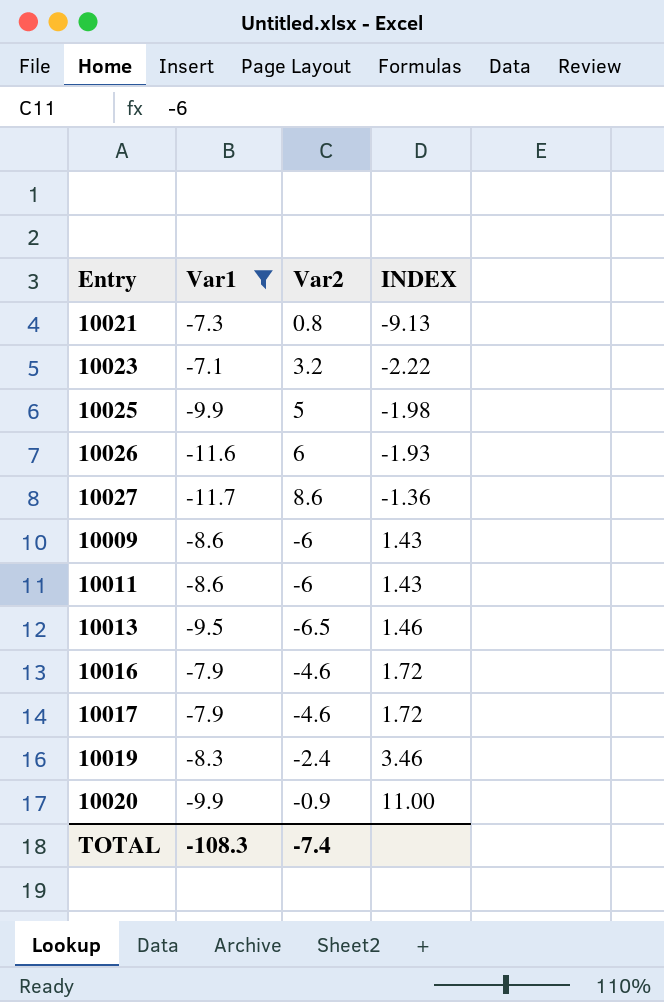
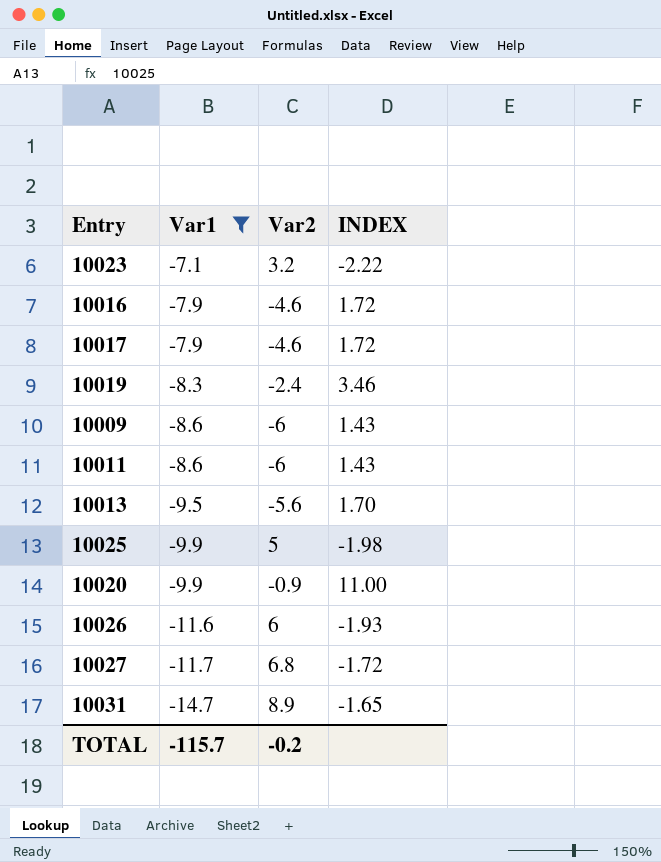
row order: INDEX ascending -> Var1 descending
row 10021: -7.3 | 0.8 | -9.13 -> none
10013 | Var2: -6.5 -> -5.6
10013 | INDEX: 1.46 -> 1.70
10027 | Var2: 8.6 -> 6.8
10027 | INDEX: -1.36 -> -1.72
row 10031: none -> -14.7 | 8.9 | -1.65
TOTAL | Var1: -108.3 -> -115.7
TOTAL | Var2: -7.4 -> -0.2

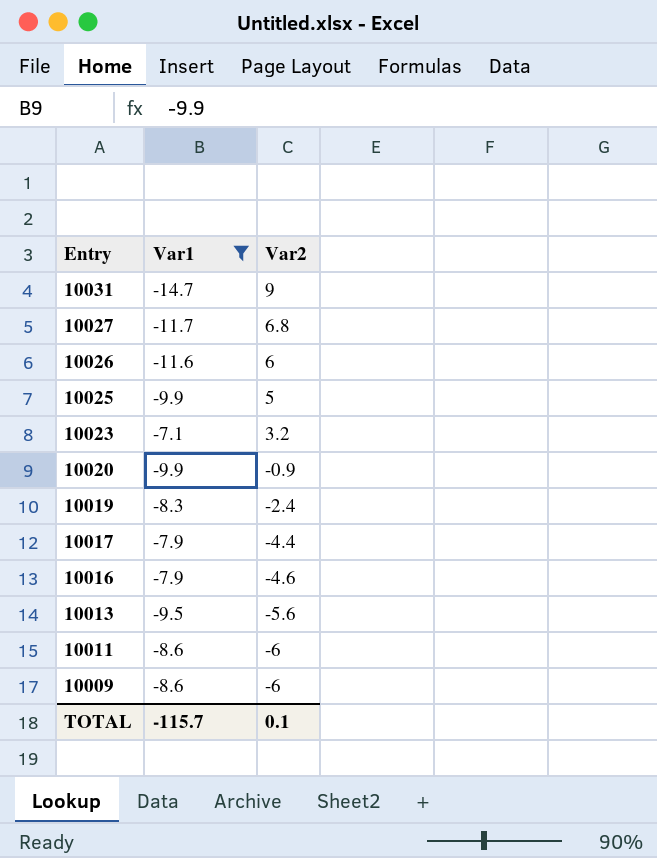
row order: Var1 descending -> Entry descending
column INDEX | formula: [Var1] / [Var2] -> none
10031 | Var2: 8.9 -> 9
10017 | Var2: -4.6 -> -4.4
TOTAL | Var2: -0.2 -> 0.1

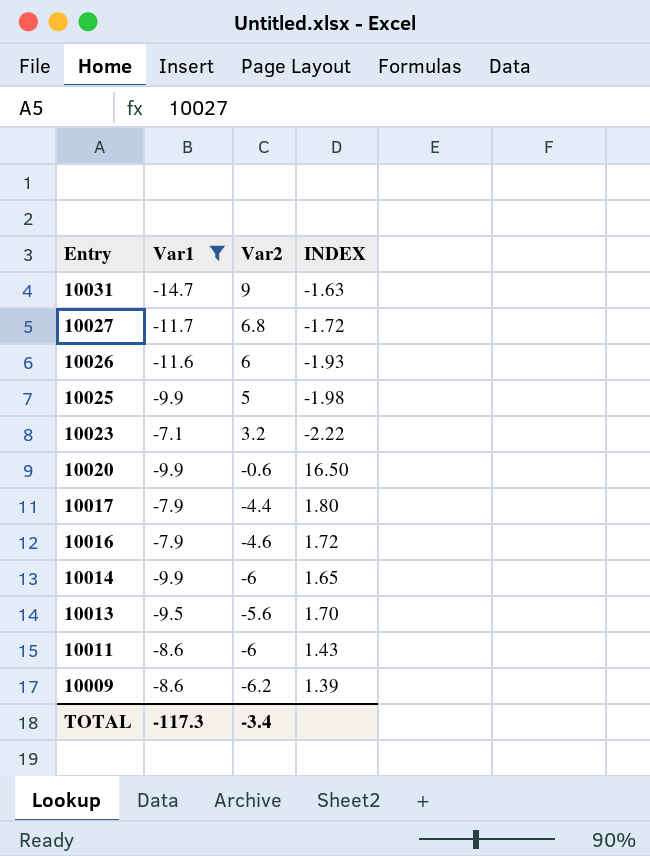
column INDEX | formula: none -> [Var1] / [Var2]
row 10019: -8.3 | -2.4 -> none
10020 | Var2: -0.9 -> -0.6
row 10014: none -> -9.9 | -6 | 1.65
10009 | Var2: -6 -> -6.2
TOTAL | Var1: -115.7 -> -117.3
TOTAL | Var2: 0.1 -> -3.4

